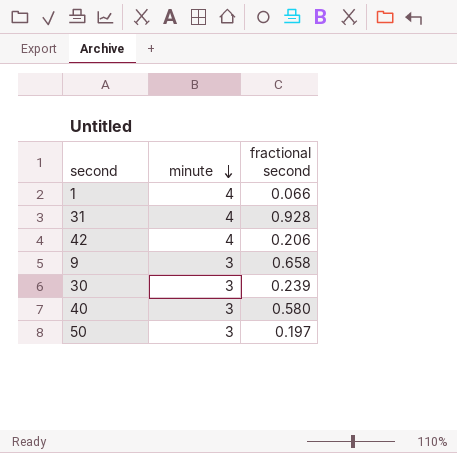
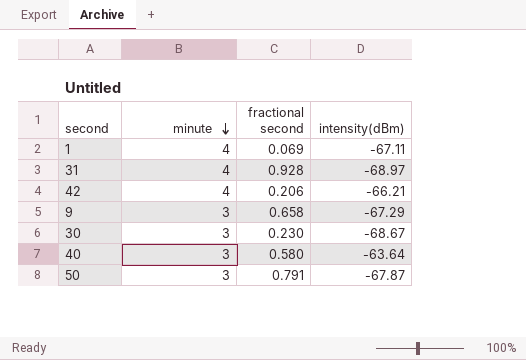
column intensity(dBm) | position: none -> 4
1 | fractional second: 0.066 -> 0.069
30 | fractional second: 0.239 -> 0.230
50 | fractional second: 0.197 -> 0.791

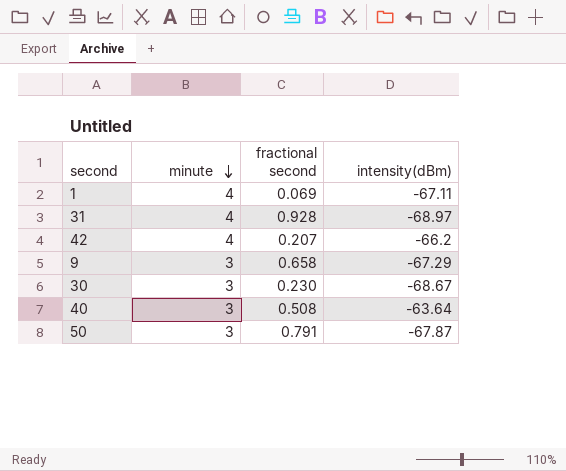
42 | fractional second: 0.206 -> 0.207
42 | intensity(dBm): -66.21 -> -66.2
40 | fractional second: 0.580 -> 0.508

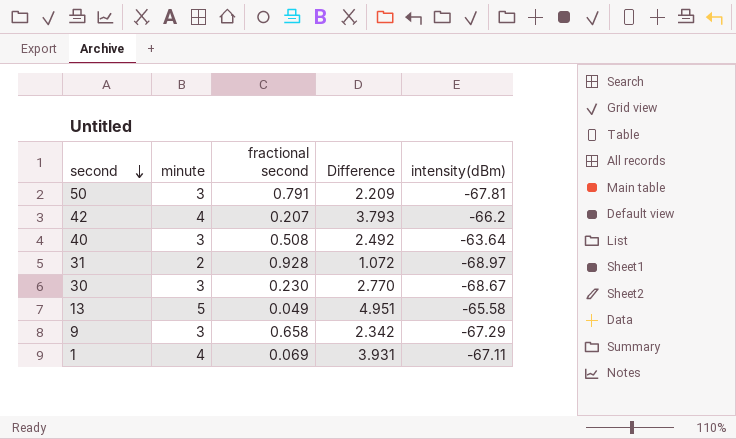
row order: minute descending -> second descending
column Difference | formula: none -> [minute] - [fractional second]
50 | intensity(dBm): -67.87 -> -67.81
31 | minute: 4 -> 2
row 13: none -> 5 | 0.049 | 4.951 | -65.58

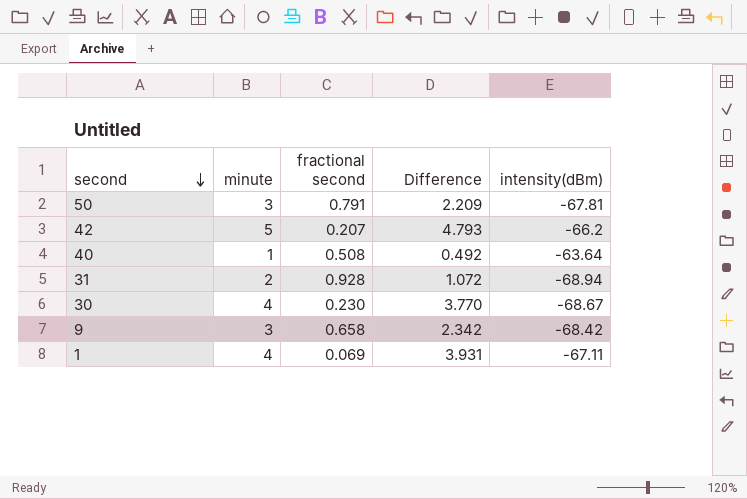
row 13: 5 | 0.049 | 4.951 | -65.58 -> none
42 | minute: 4 -> 5
42 | Difference: 3.793 -> 4.793
40 | minute: 3 -> 1
40 | Difference: 2.492 -> 0.492
31 | intensity(dBm): -68.97 -> -68.94
30 | minute: 3 -> 4
30 | Difference: 2.770 -> 3.770
9 | intensity(dBm): -67.29 -> -68.42

